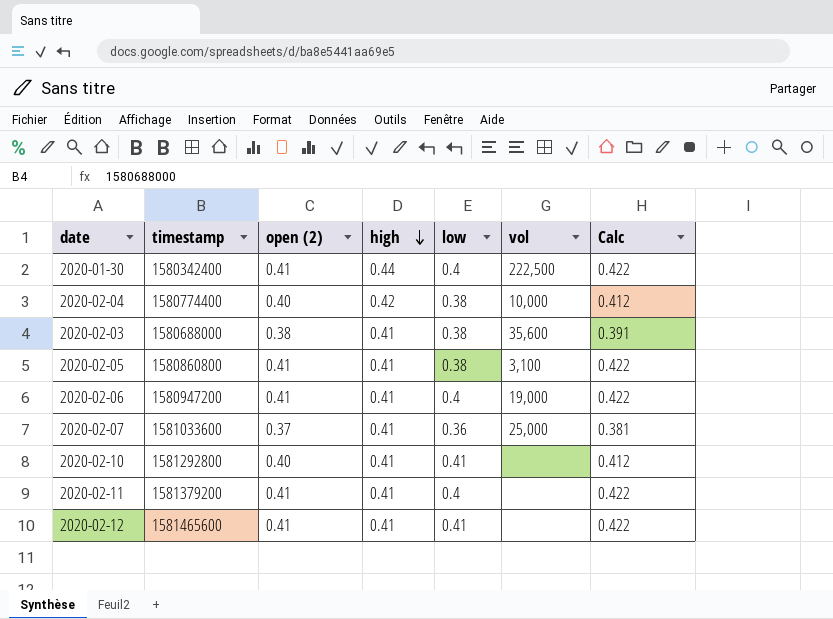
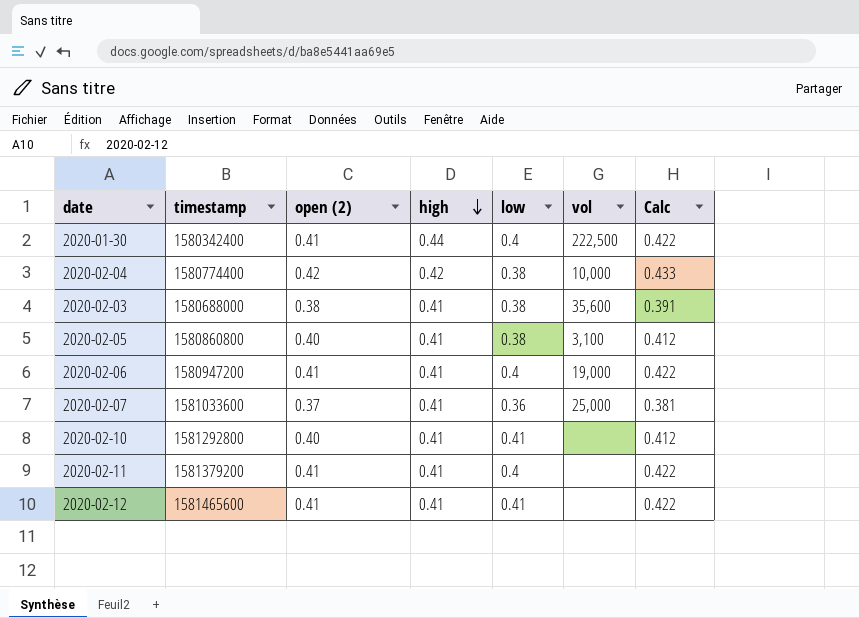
2020-02-04 | open (2): 0.40 -> 0.42
2020-02-04 | Calc: 0.412 -> 0.433
2020-02-05 | open (2): 0.41 -> 0.40
2020-02-05 | Calc: 0.422 -> 0.412

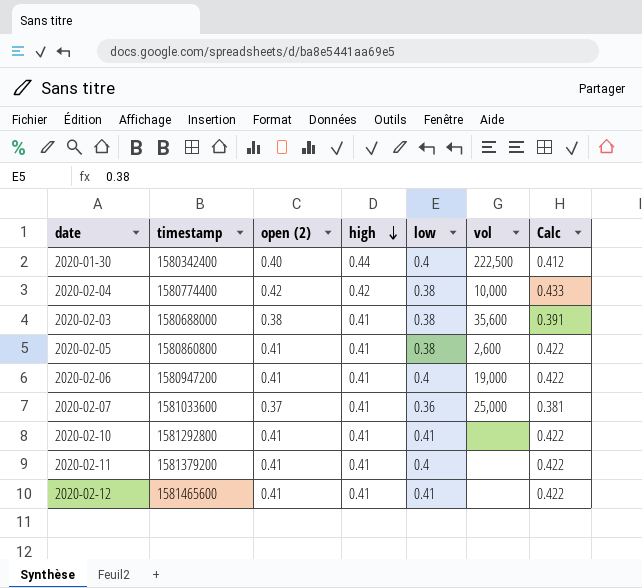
2020-01-30 | open (2): 0.41 -> 0.40
2020-01-30 | Calc: 0.422 -> 0.412
2020-02-05 | open (2): 0.40 -> 0.41
2020-02-05 | vol: 3,100 -> 2,600
2020-02-05 | Calc: 0.412 -> 0.422
2020-02-10 | open (2): 0.40 -> 0.41
2020-02-10 | Calc: 0.412 -> 0.422

